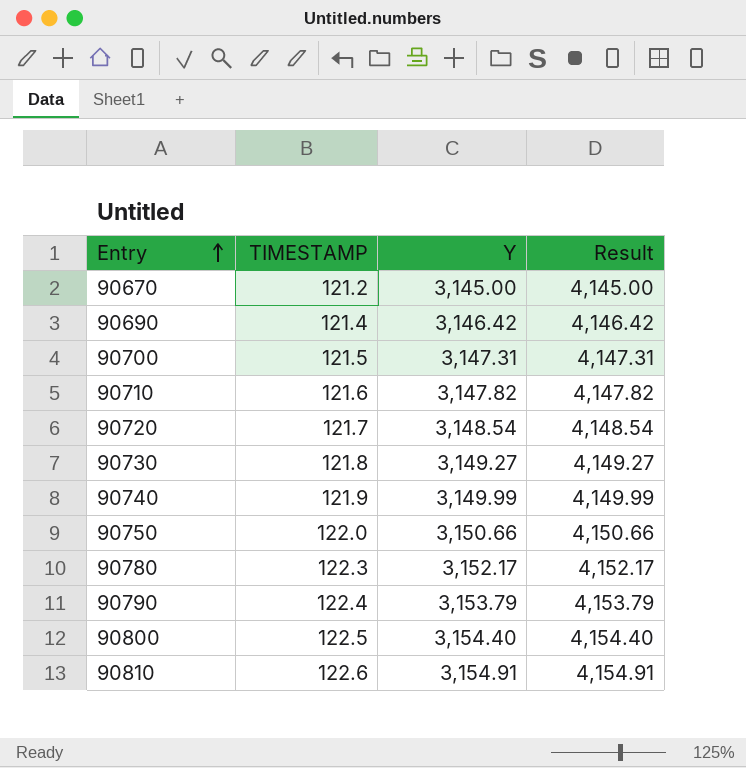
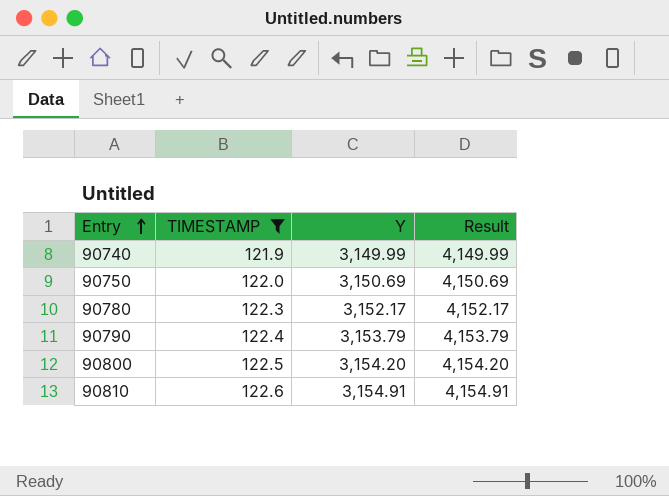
filter: none -> TIMESTAMP >= 121.9
90750 | Y: 3,150.66 -> 3,150.69
90750 | Result: 4,150.66 -> 4,150.69
90800 | Y: 3,154.40 -> 3,154.20
90800 | Result: 4,154.40 -> 4,154.20

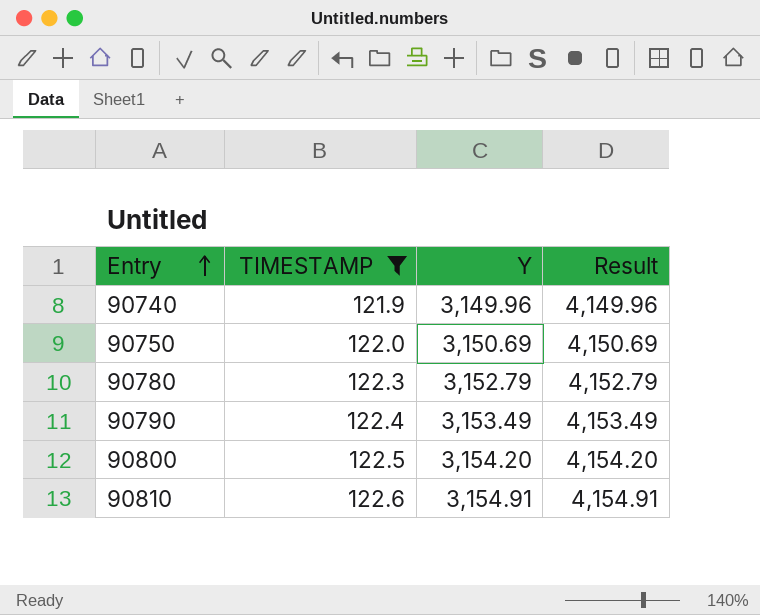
90740 | Y: 3,149.99 -> 3,149.96
90740 | Result: 4,149.99 -> 4,149.96
90780 | Y: 3,152.17 -> 3,152.79
90780 | Result: 4,152.17 -> 4,152.79
90790 | Y: 3,153.79 -> 3,153.49
90790 | Result: 4,153.79 -> 4,153.49

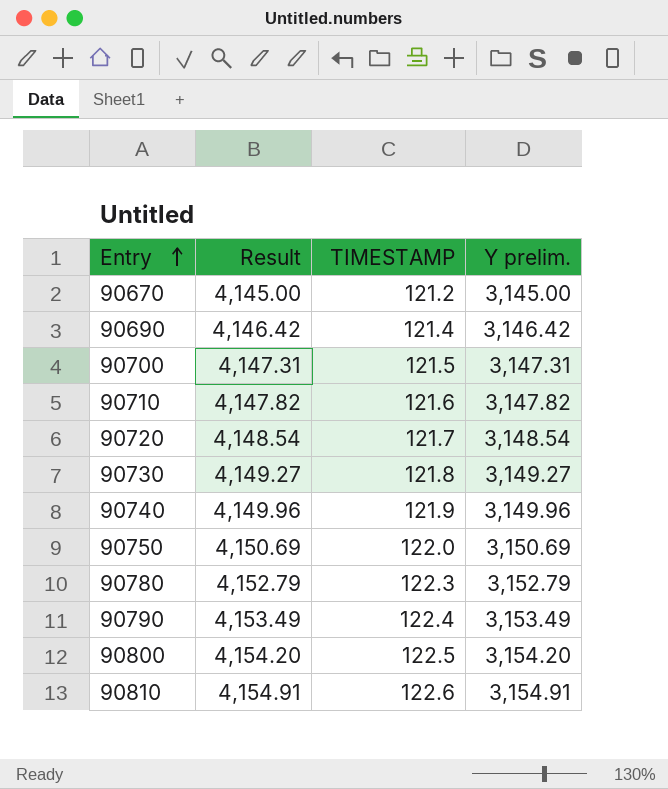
filter: TIMESTAMP >= 121.9 -> none
column Result | position: 4 -> 2
column name: Y -> Y prelim.

